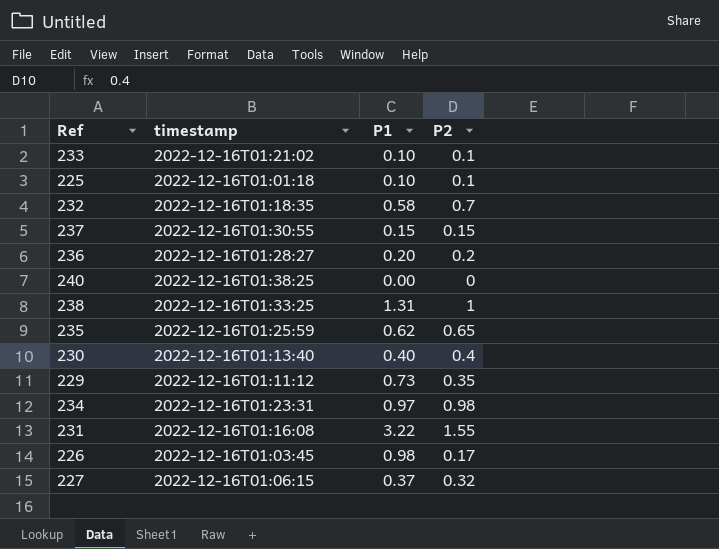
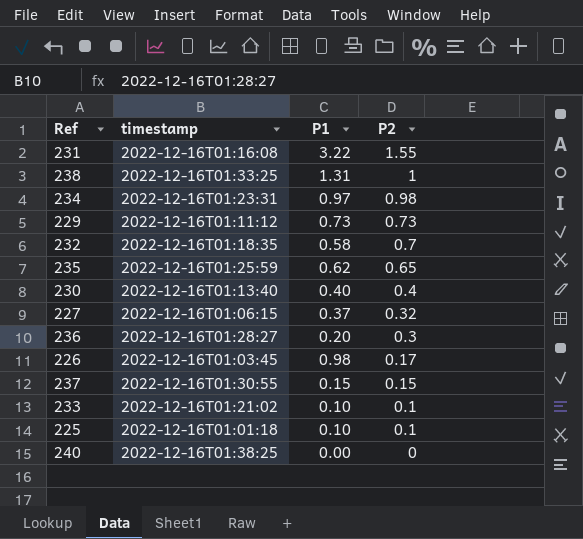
row order: none -> P2 descending
229 | P2: 0.35 -> 0.73
236 | P2: 0.2 -> 0.3

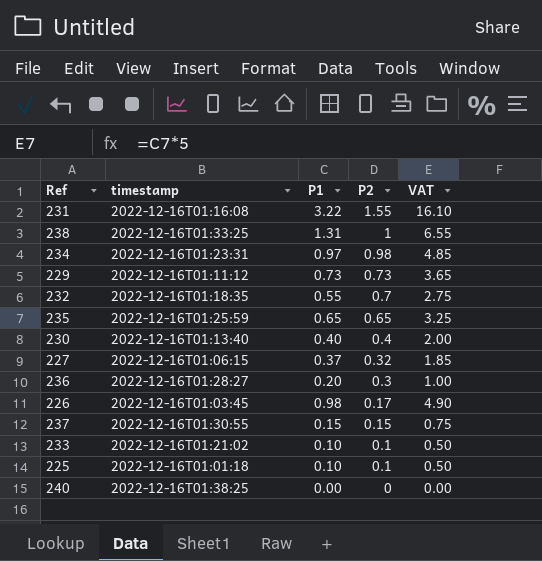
column VAT | formula: none -> [P1] * 5
232 | P1: 0.58 -> 0.55
235 | P1: 0.62 -> 0.65

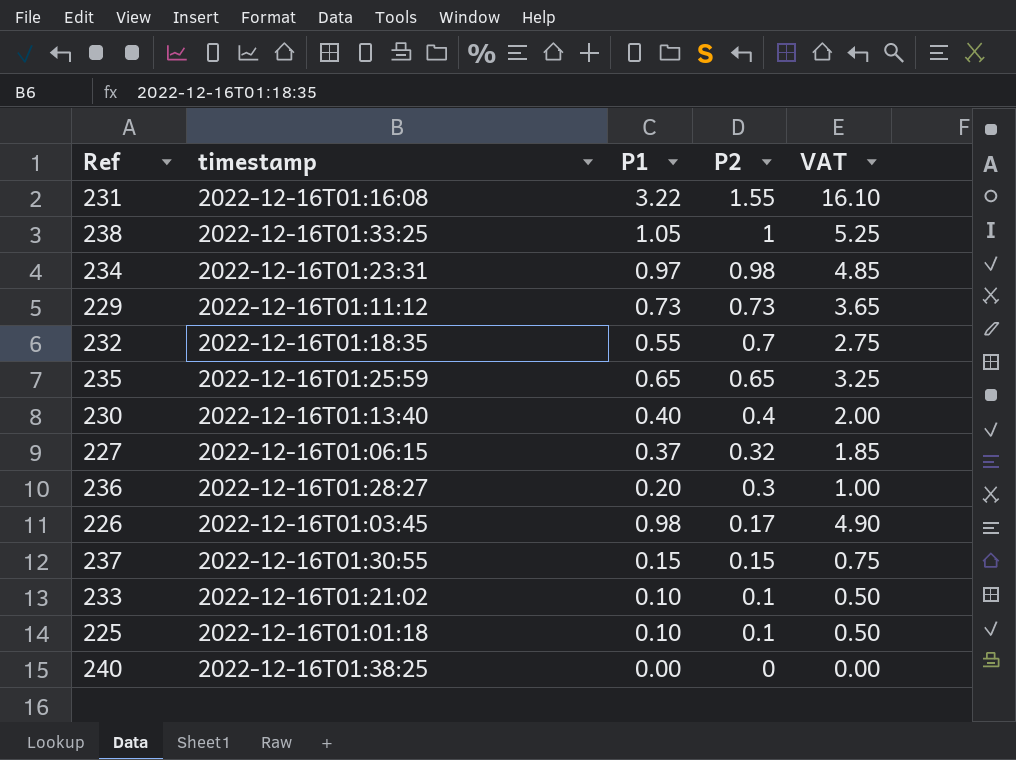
238 | P1: 1.31 -> 1.05
238 | VAT: 6.55 -> 5.25

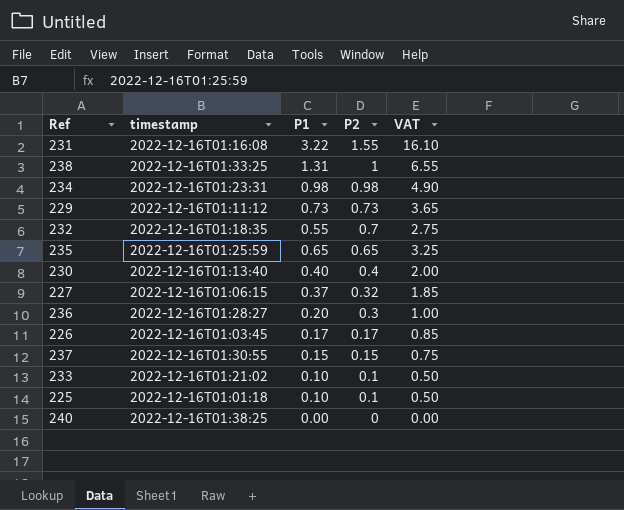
238 | P1: 1.05 -> 1.31
238 | VAT: 5.25 -> 6.55
234 | P1: 0.97 -> 0.98
234 | VAT: 4.85 -> 4.90
226 | P1: 0.98 -> 0.17
226 | VAT: 4.90 -> 0.85

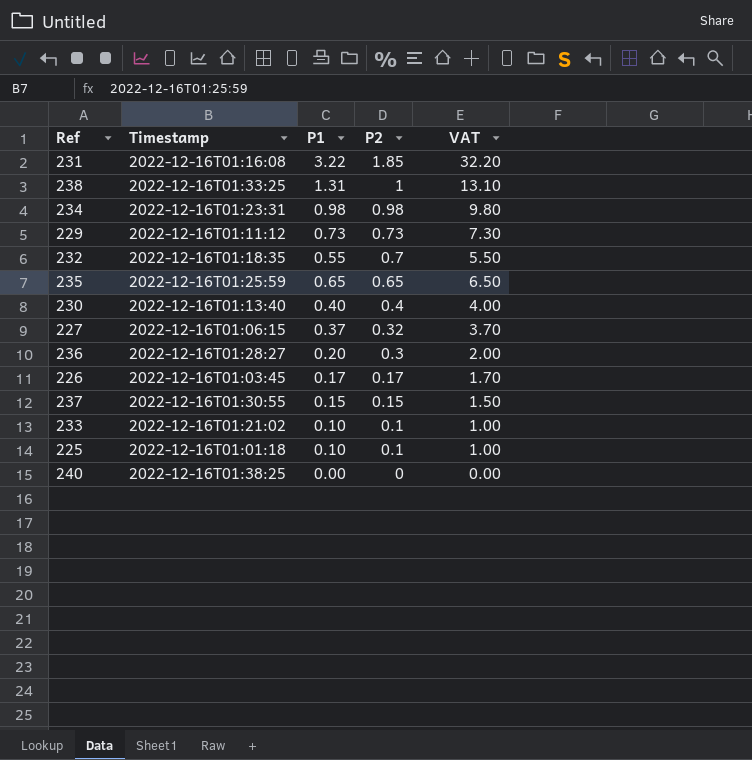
column name: timestamp -> Timestamp
column VAT | formula: [P1] * 5 -> [P1] * 10
231 | P2: 1.55 -> 1.85

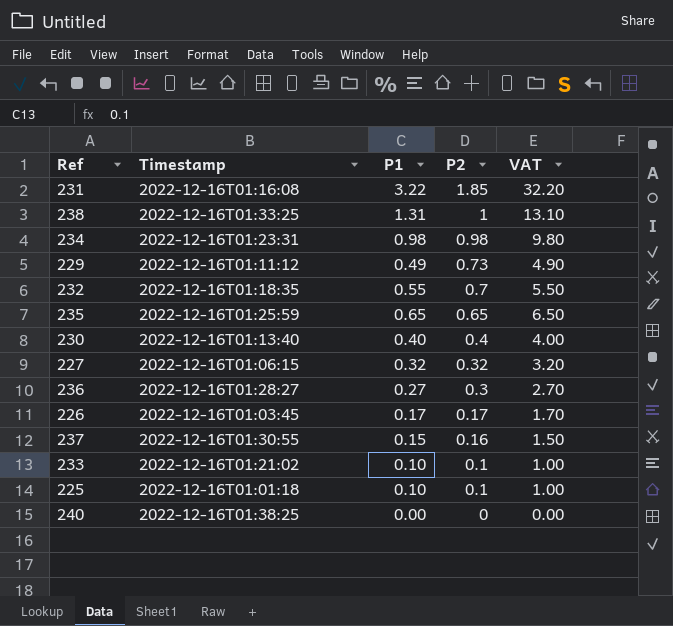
229 | P1: 0.73 -> 0.49
229 | VAT: 7.30 -> 4.90
227 | P1: 0.37 -> 0.32
227 | VAT: 3.70 -> 3.20
236 | P1: 0.20 -> 0.27
236 | VAT: 2.00 -> 2.70
237 | P2: 0.15 -> 0.16

